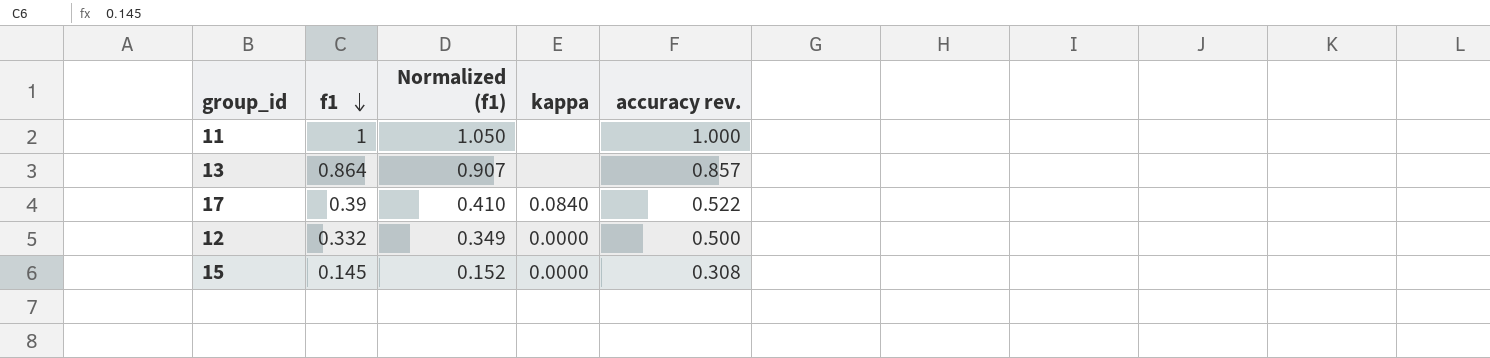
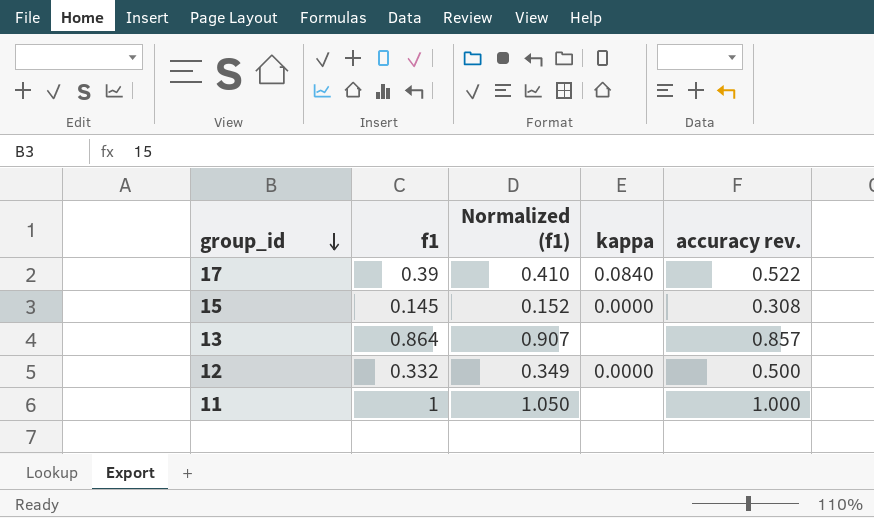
row order: f1 descending -> group_id descending

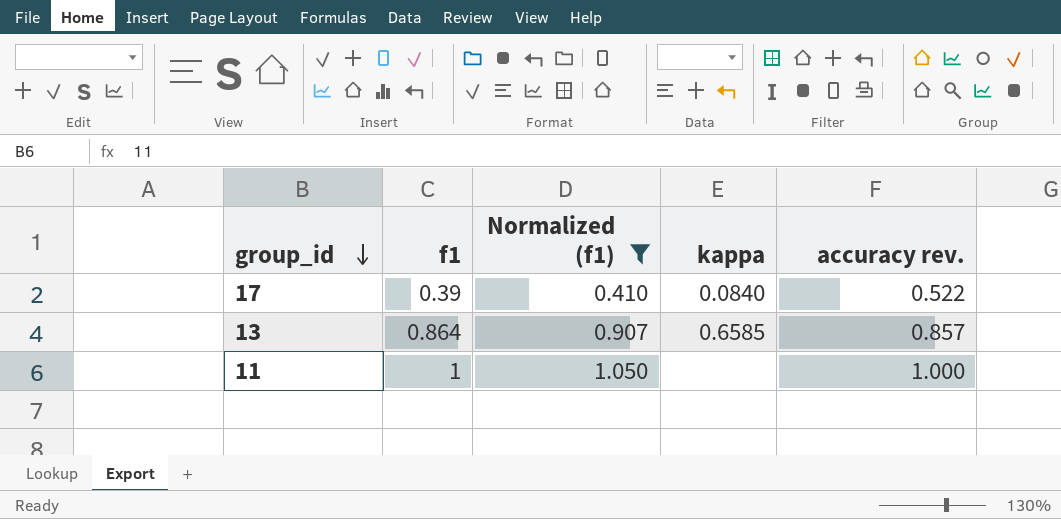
filter: none -> Normalized (f1) >= 0.410
13 | kappa: none -> 0.6585

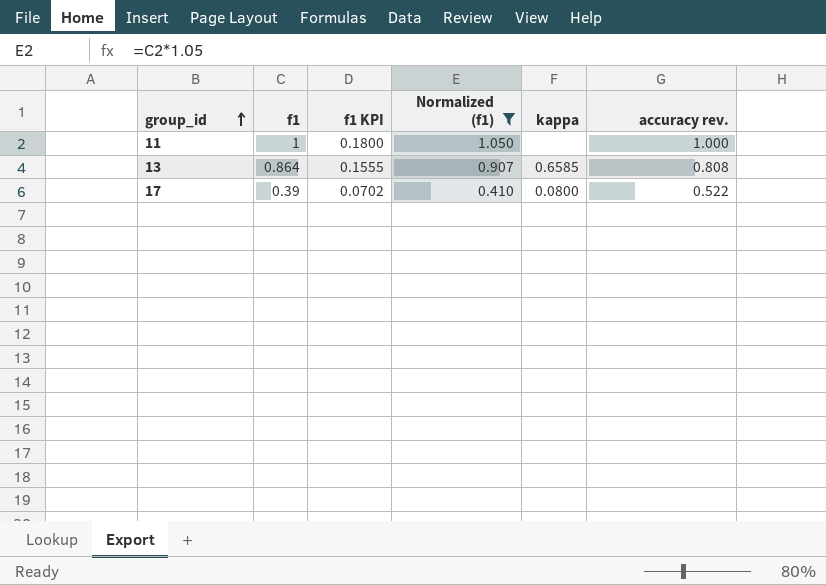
row order: group_id descending -> group_id ascending
column f1 KPI | formula: none -> [f1] * 0.18
13 | accuracy rev.: 0.857 -> 0.808
17 | kappa: 0.0840 -> 0.0800

